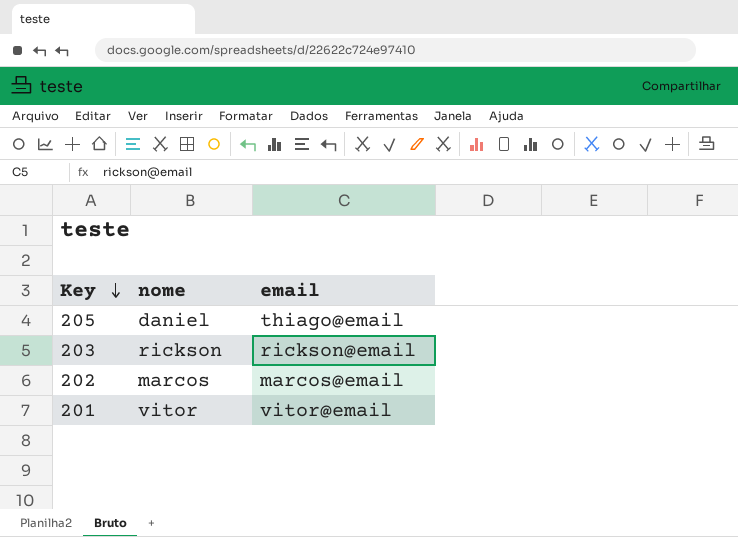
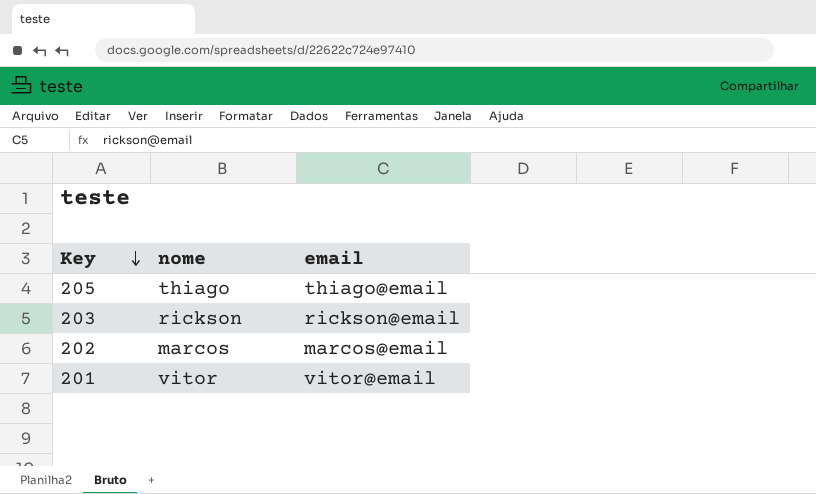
205 | nome: daniel -> thiago

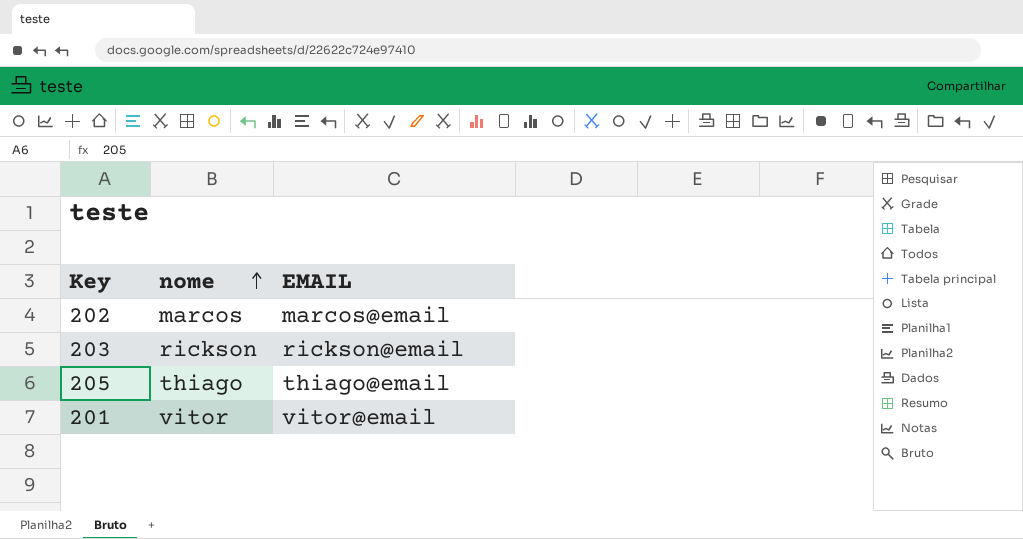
row order: Key descending -> nome ascending
column name: email -> EMAIL

